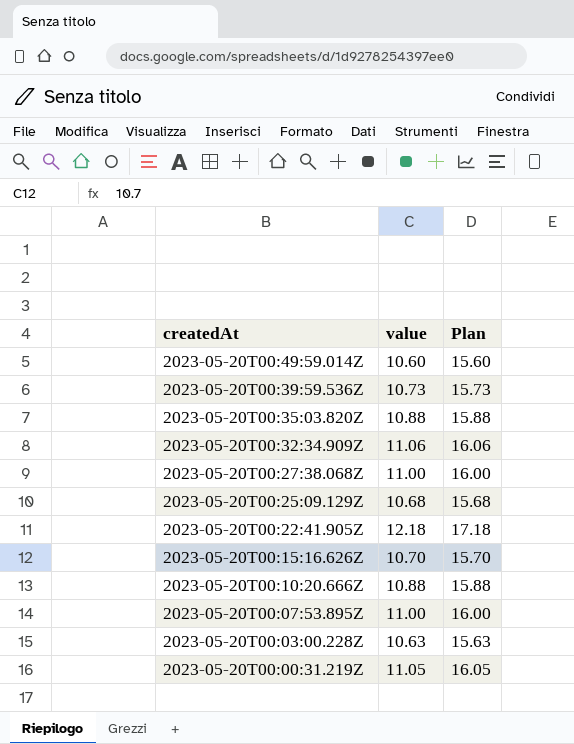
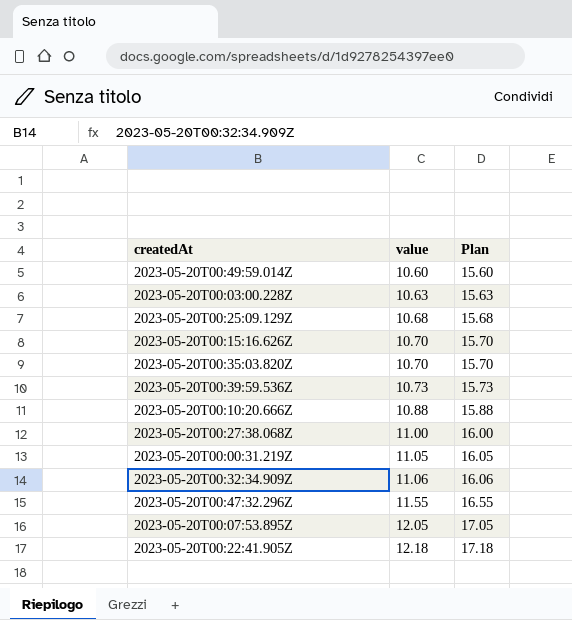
row order: createdAt descending -> value ascending
2023-05-20T00:35:03.820Z | value: 10.88 -> 10.70
2023-05-20T00:35:03.820Z | Plan: 15.88 -> 15.70
row 2023-05-20T00:47:32.296Z: none -> 11.55 | 16.55
2023-05-20T00:07:53.895Z | value: 11.00 -> 12.05
2023-05-20T00:07:53.895Z | Plan: 16.00 -> 17.05

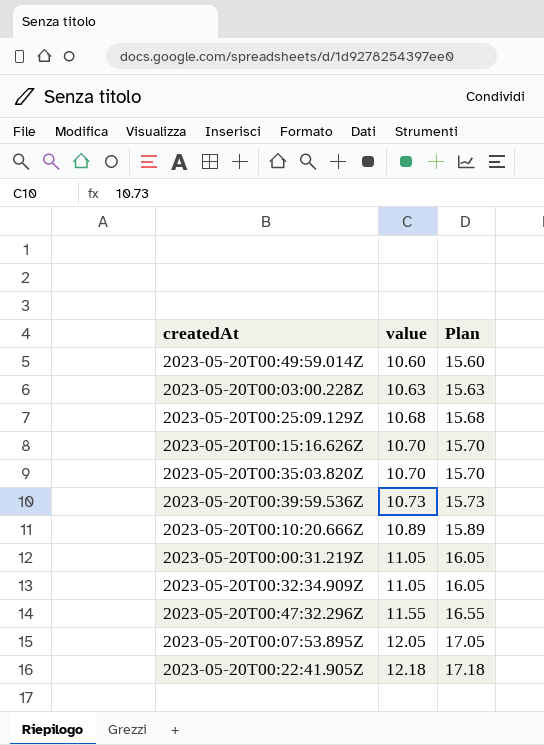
row 2023-05-20T00:27:38.068Z: 11.00 | 16.00 -> none
2023-05-20T00:10:20.666Z | value: 10.88 -> 10.89
2023-05-20T00:10:20.666Z | Plan: 15.88 -> 15.89
2023-05-20T00:32:34.909Z | value: 11.06 -> 11.05
2023-05-20T00:32:34.909Z | Plan: 16.06 -> 16.05

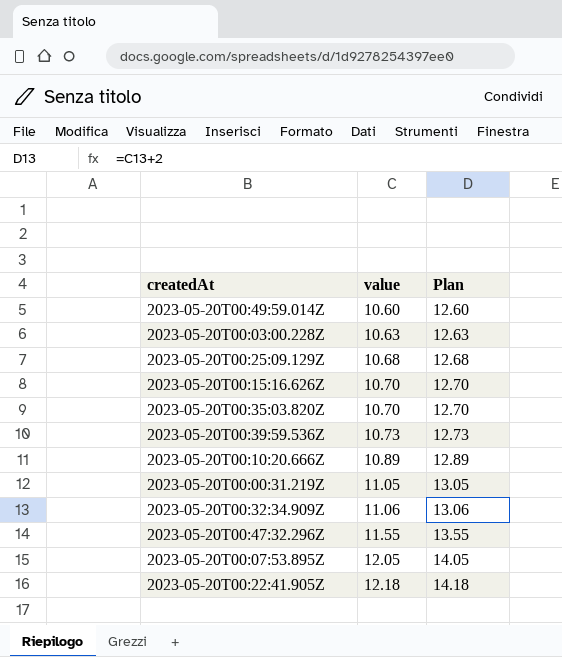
column Plan | formula: [value] + 5 -> [value] + 2
2023-05-20T00:32:34.909Z | value: 11.05 -> 11.06

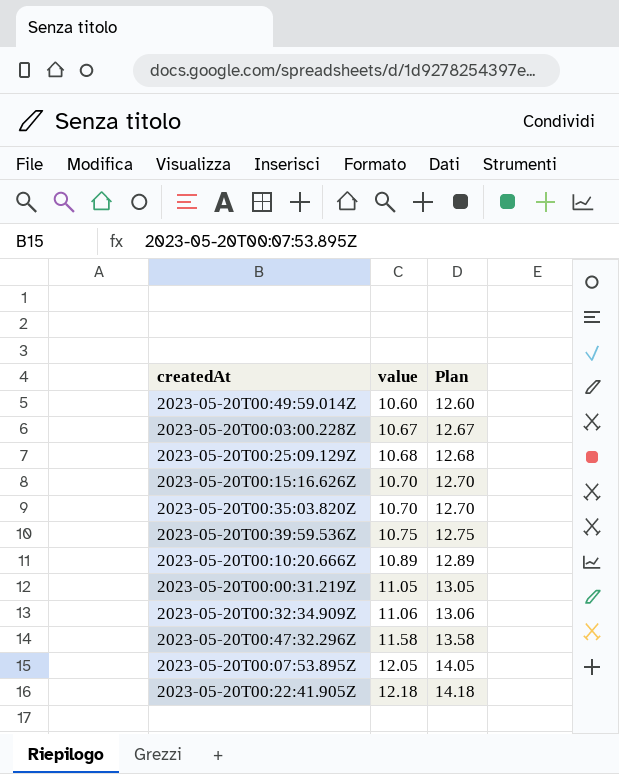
2023-05-20T00:03:00.228Z | value: 10.63 -> 10.67
2023-05-20T00:03:00.228Z | Plan: 12.63 -> 12.67
2023-05-20T00:39:59.536Z | value: 10.73 -> 10.75
2023-05-20T00:39:59.536Z | Plan: 12.73 -> 12.75
2023-05-20T00:47:32.296Z | value: 11.55 -> 11.58
2023-05-20T00:47:32.296Z | Plan: 13.55 -> 13.58

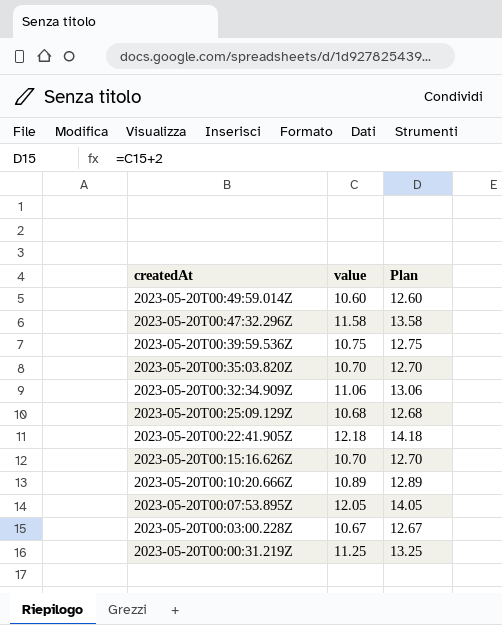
row order: value ascending -> createdAt descending
2023-05-20T00:00:31.219Z | value: 11.05 -> 11.25
2023-05-20T00:00:31.219Z | Plan: 13.05 -> 13.25

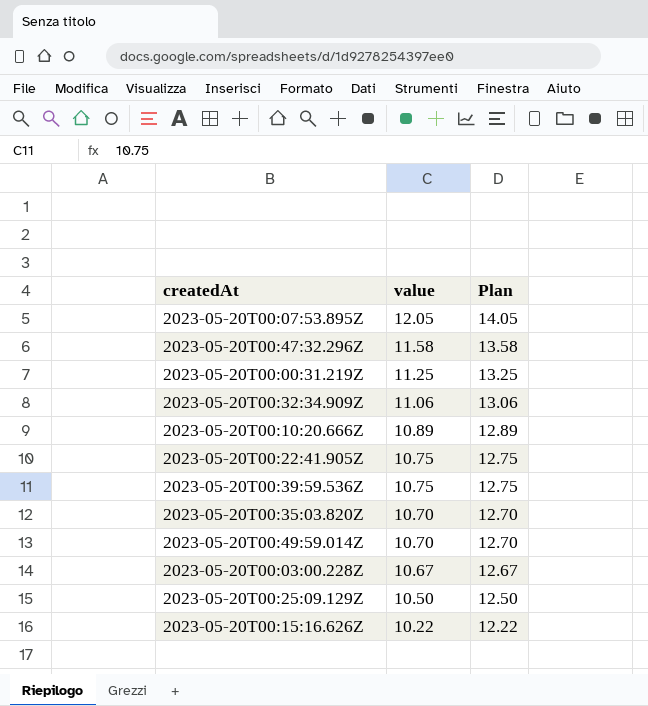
row order: createdAt descending -> value descending
2023-05-20T00:22:41.905Z | value: 12.18 -> 10.75
2023-05-20T00:22:41.905Z | Plan: 14.18 -> 12.75
2023-05-20T00:49:59.014Z | value: 10.60 -> 10.70
2023-05-20T00:49:59.014Z | Plan: 12.60 -> 12.70
2023-05-20T00:25:09.129Z | value: 10.68 -> 10.50
2023-05-20T00:25:09.129Z | Plan: 12.68 -> 12.50
2023-05-20T00:15:16.626Z | value: 10.70 -> 10.22
2023-05-20T00:15:16.626Z | Plan: 12.70 -> 12.22

